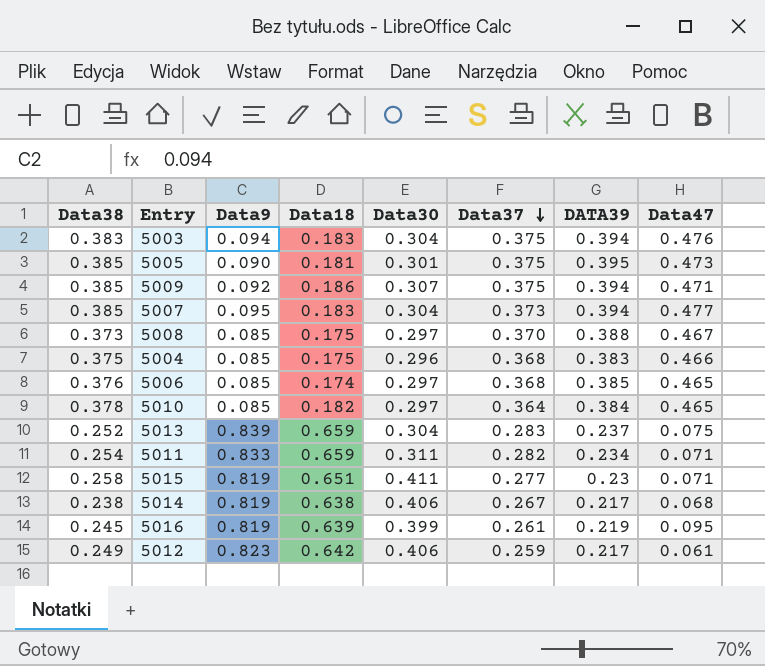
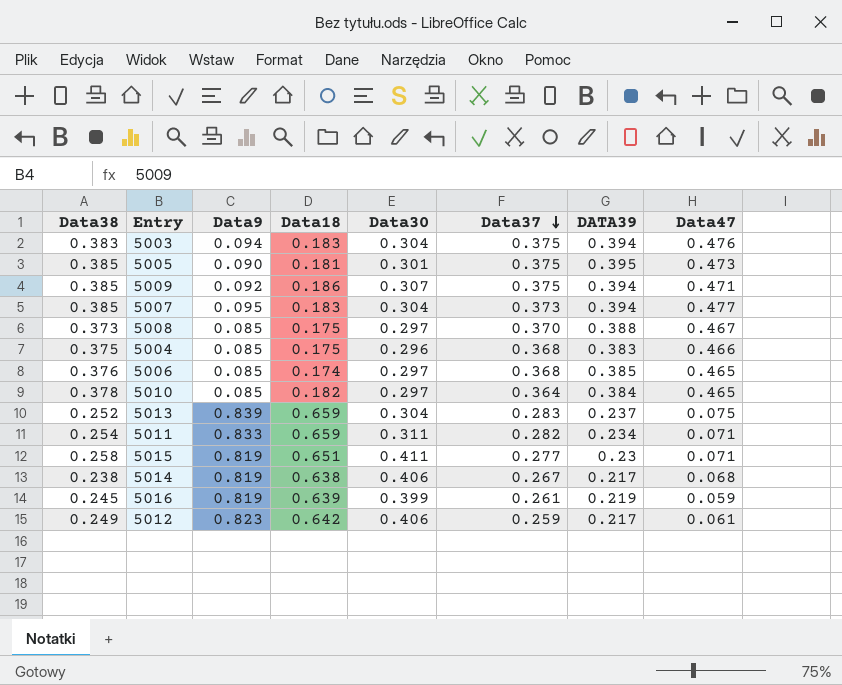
5016 | Data47: 0.095 -> 0.059

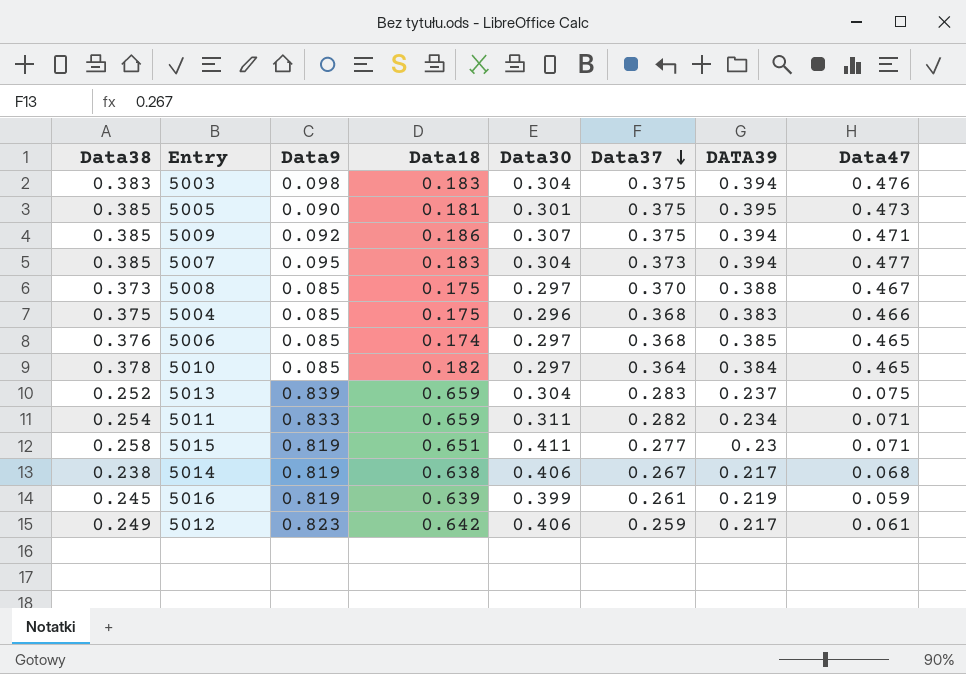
5003 | Data9: 0.094 -> 0.098

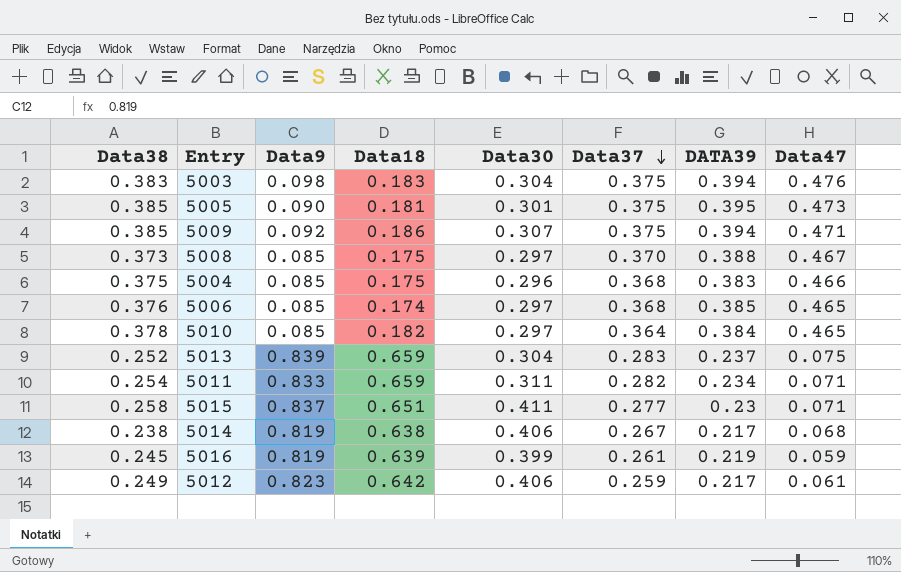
row 5007: 0.385 | 0.095 | 0.183 | 0.304 | 0.373 | 0.394 | 0.477 -> none
5015 | Data9: 0.819 -> 0.837

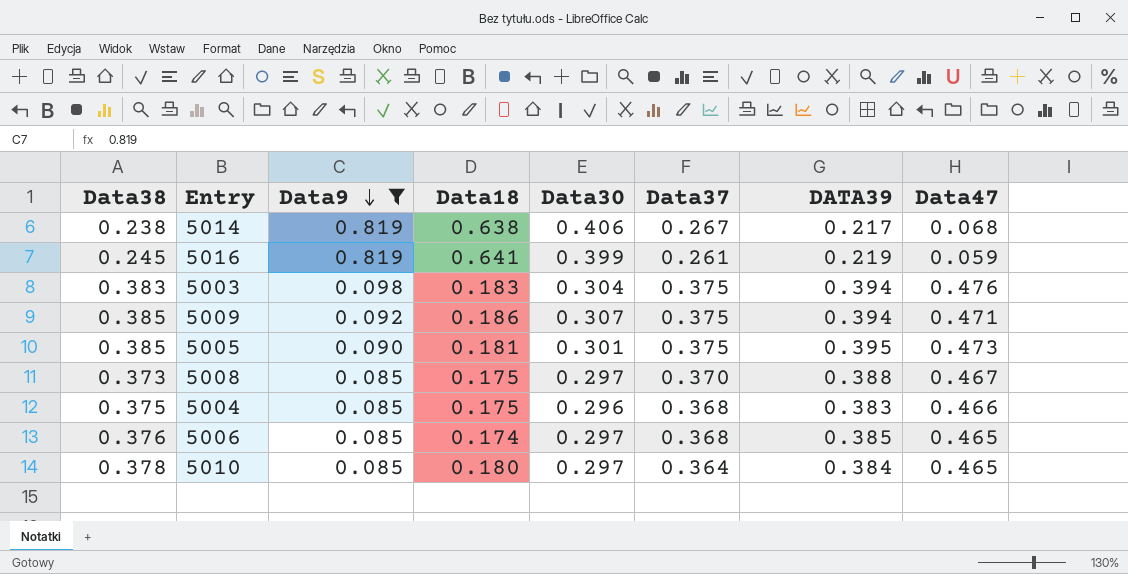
filter: none -> Data9 <= 0.819
row order: Data37 descending -> Data9 descending
5016 | Data18: 0.639 -> 0.641
5010 | Data18: 0.182 -> 0.180

